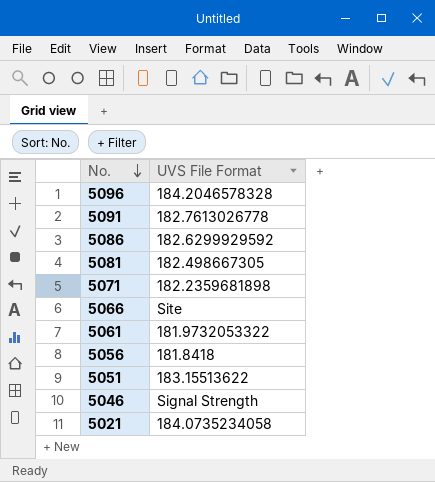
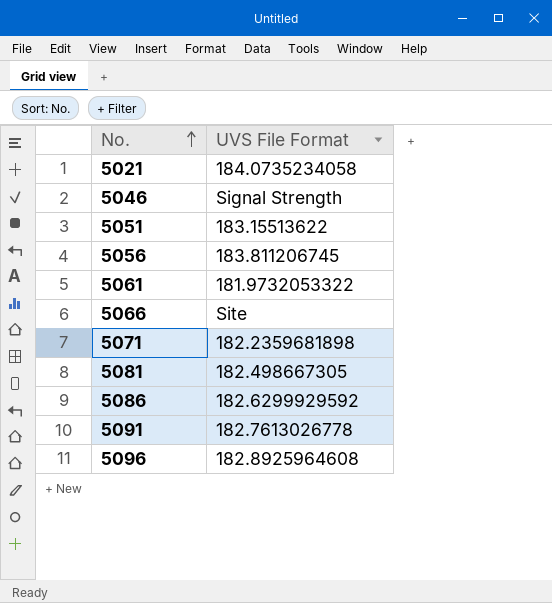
row order: No. descending -> No. ascending
5056 | UVS File Format: 181.8418 -> 183.811206745
5096 | UVS File Format: 184.2046578328 -> 182.8925964608

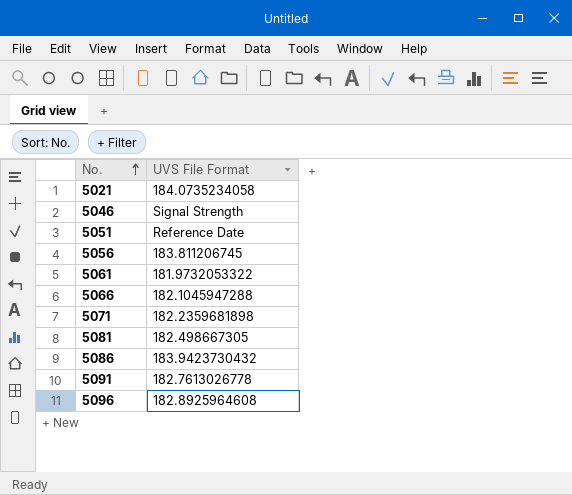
5051 | UVS File Format: 183.15513622 -> Reference Date
5066 | UVS File Format: Site -> 182.1045947288
5086 | UVS File Format: 182.6299929592 -> 183.9423730432

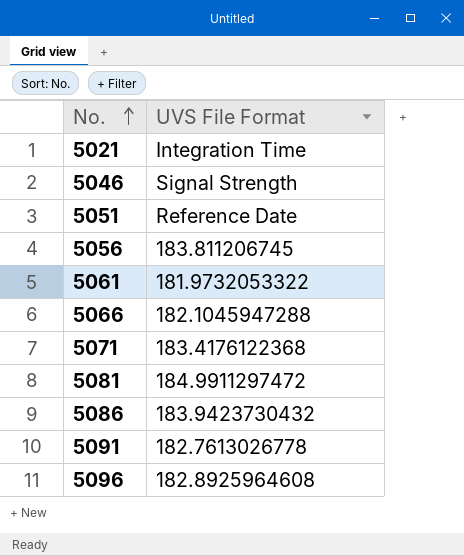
5021 | UVS File Format: 184.0735234058 -> Integration Time
5071 | UVS File Format: 182.2359681898 -> 183.4176122368
5081 | UVS File Format: 182.498667305 -> 184.9911297472

